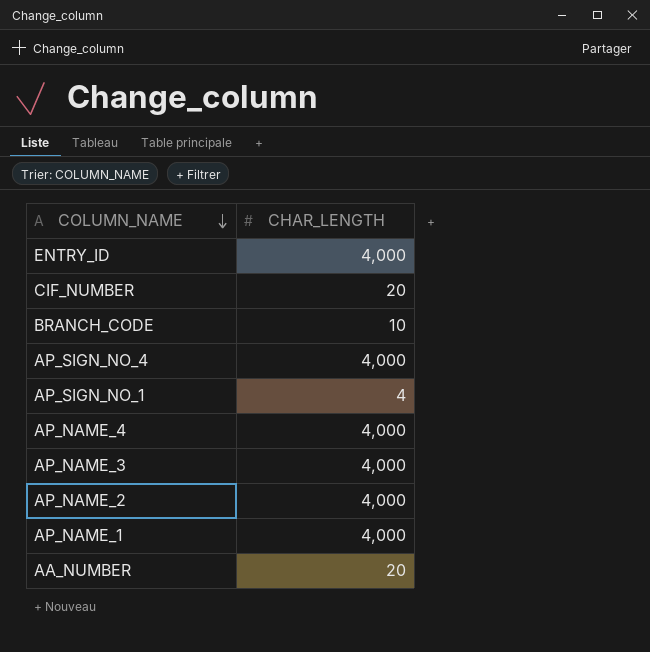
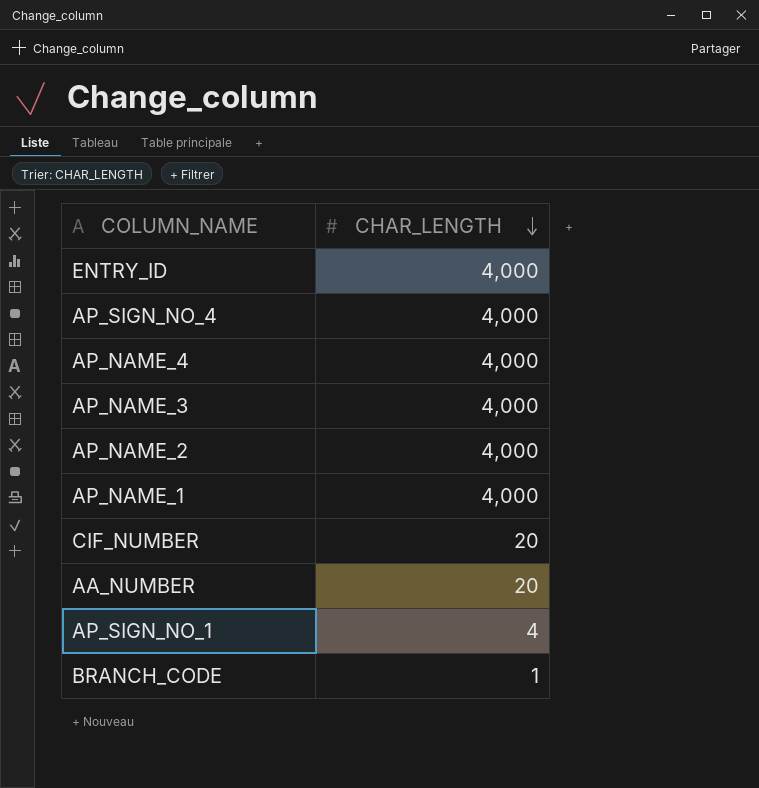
row order: COLUMN_NAME descending -> CHAR_LENGTH descending
BRANCH_CODE | CHAR_LENGTH: 10 -> 1

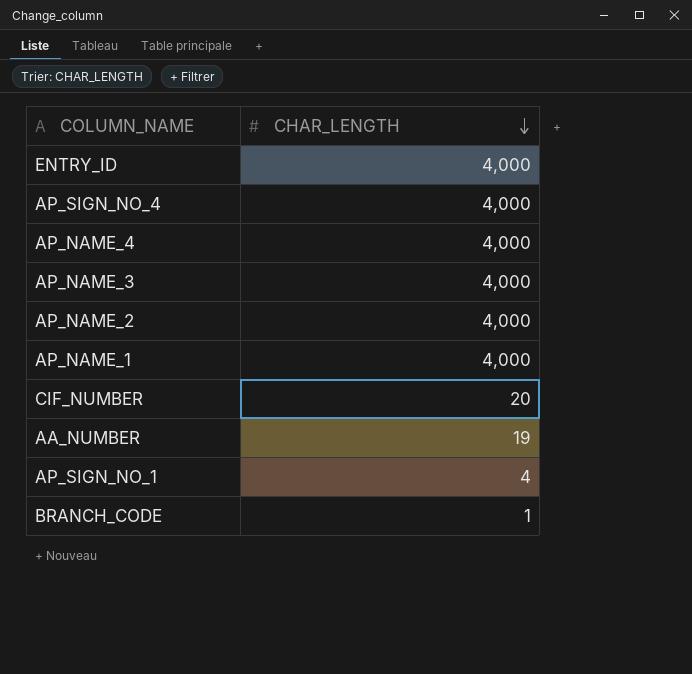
AA_NUMBER | CHAR_LENGTH: 20 -> 19

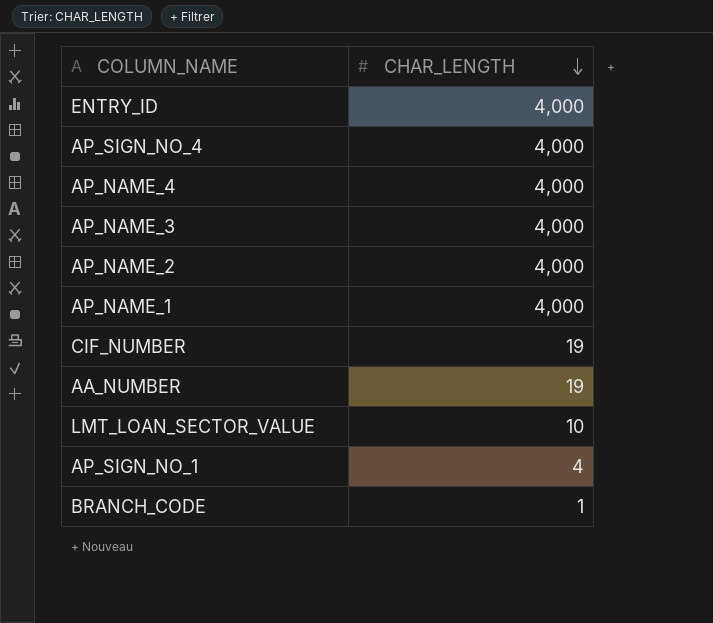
CIF_NUMBER | CHAR_LENGTH: 20 -> 19
row LMT_LOAN_SECTOR_VALUE: none -> 10

